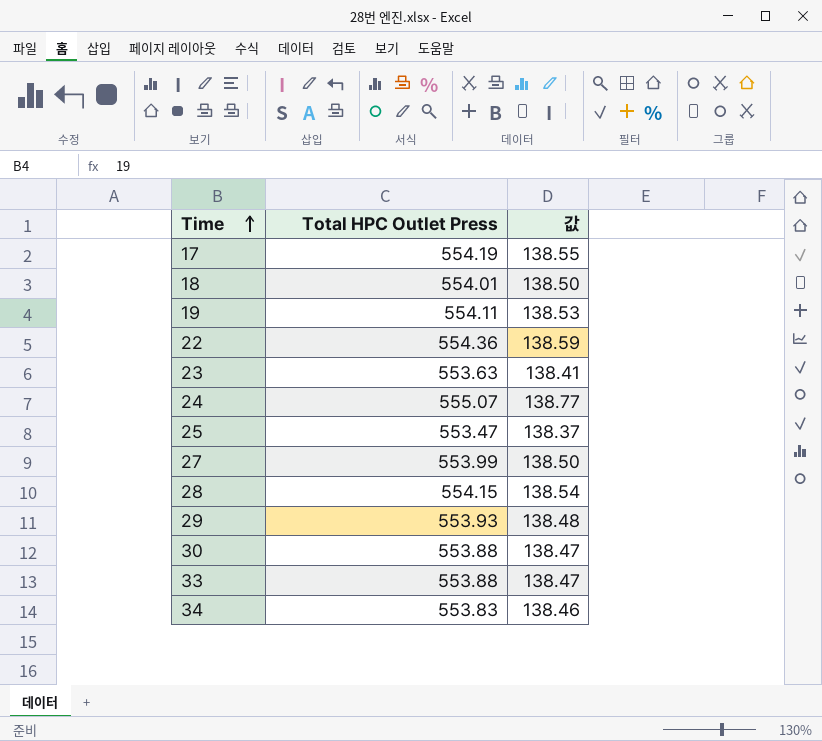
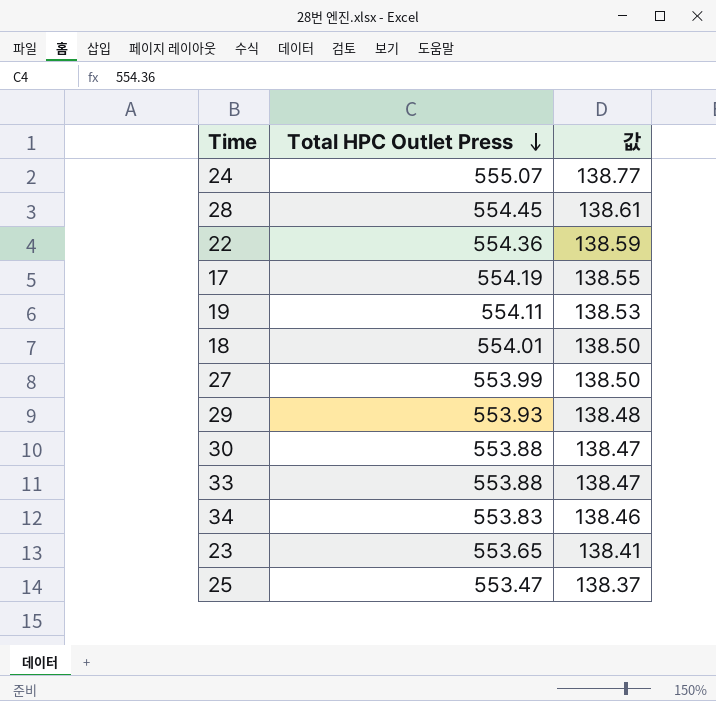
row order: Time ascending -> Total HPC Outlet Press descending
28 | Total HPC Outlet Press: 554.15 -> 554.45
28 | 값: 138.54 -> 138.61
23 | Total HPC Outlet Press: 553.63 -> 553.65

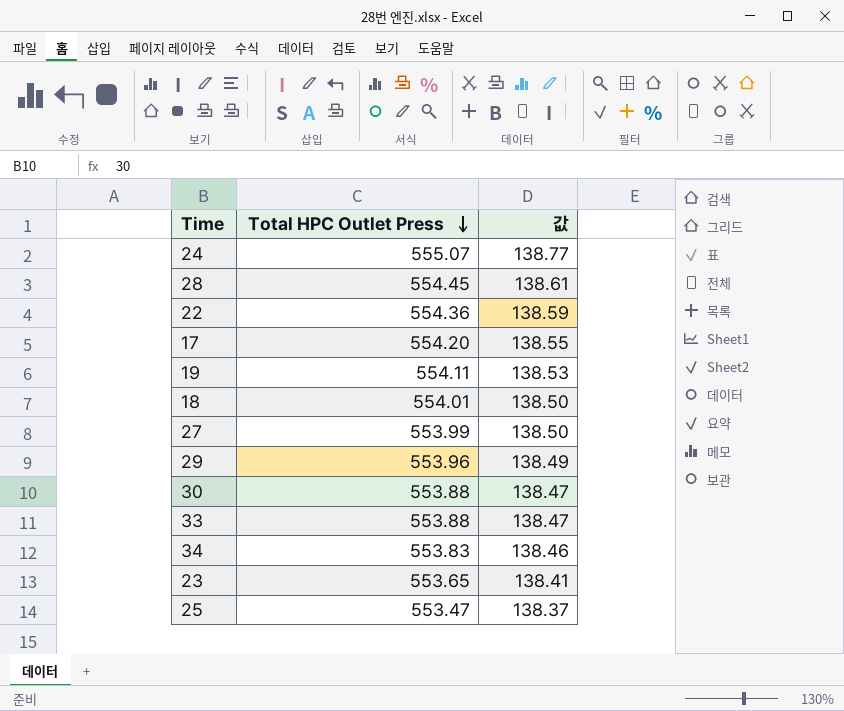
17 | Total HPC Outlet Press: 554.19 -> 554.20
29 | Total HPC Outlet Press: 553.93 -> 553.96
29 | 값: 138.48 -> 138.49

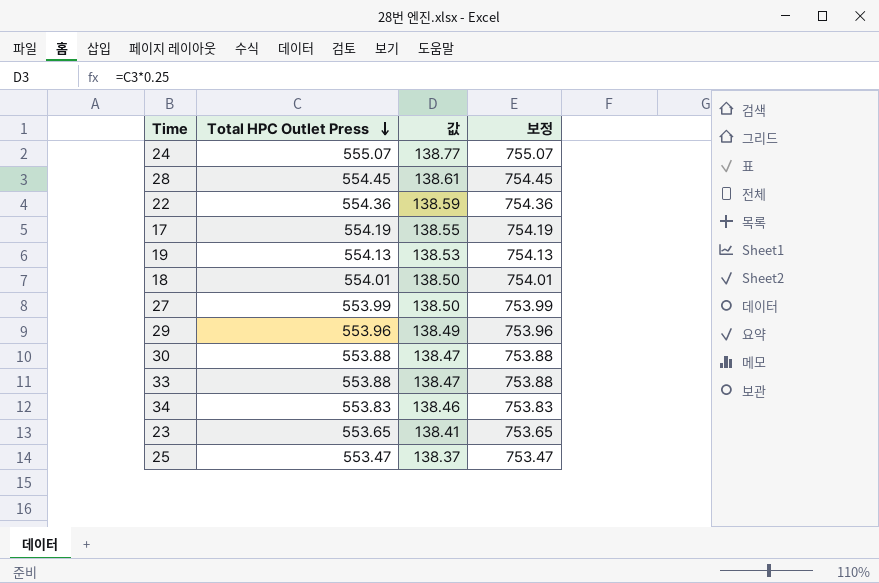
column 보정 | formula: none -> [Total HPC Outlet Press] + 200
17 | Total HPC Outlet Press: 554.20 -> 554.19
19 | Total HPC Outlet Press: 554.11 -> 554.13

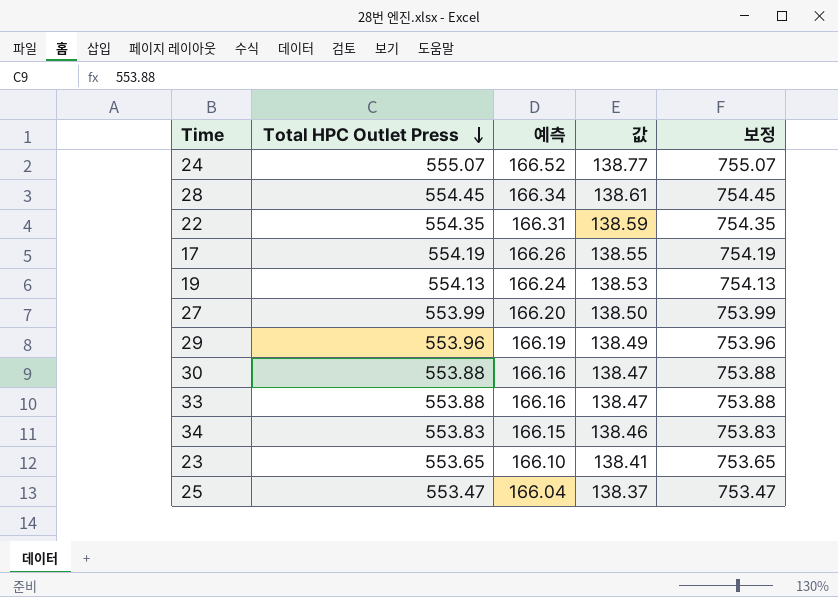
column 예측 | formula: none -> [Total HPC Outlet Press] * 0.3
row 18: 554.01 | 138.50 | 754.01 -> none
22 | Total HPC Outlet Press: 554.36 -> 554.35
22 | 보정: 754.36 -> 754.35

